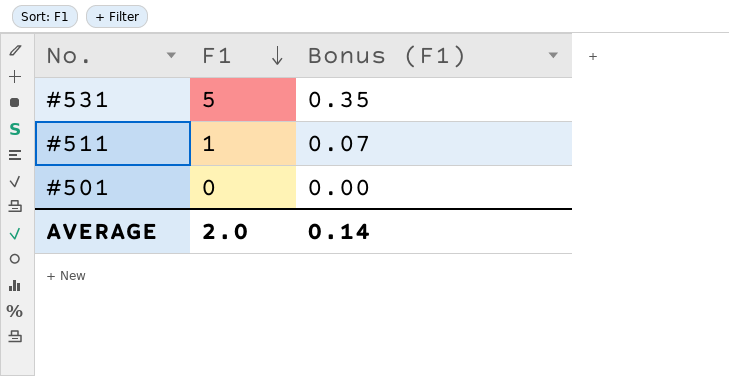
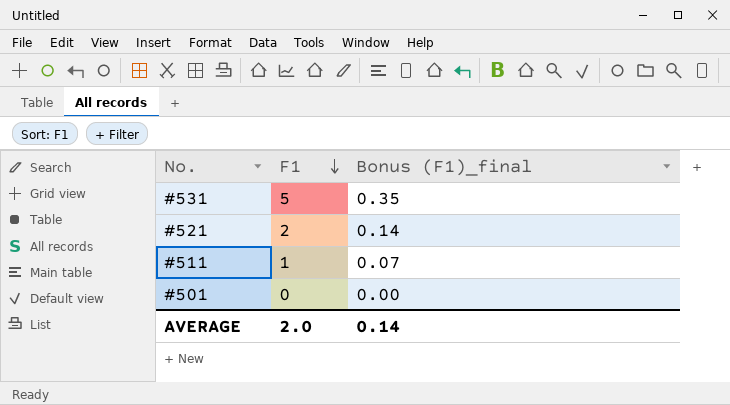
column name: Bonus (F1) -> Bonus (F1)_final
row #521: none -> 2 | 0.14

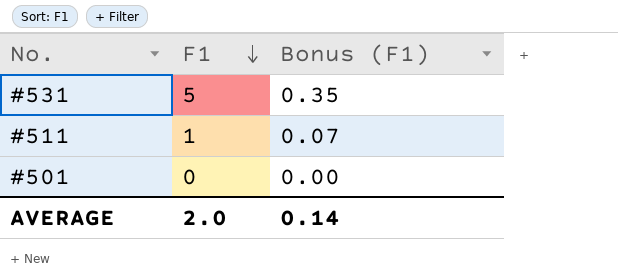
column name: Bonus (F1)_final -> Bonus (F1)
row #521: 2 | 0.14 -> none

